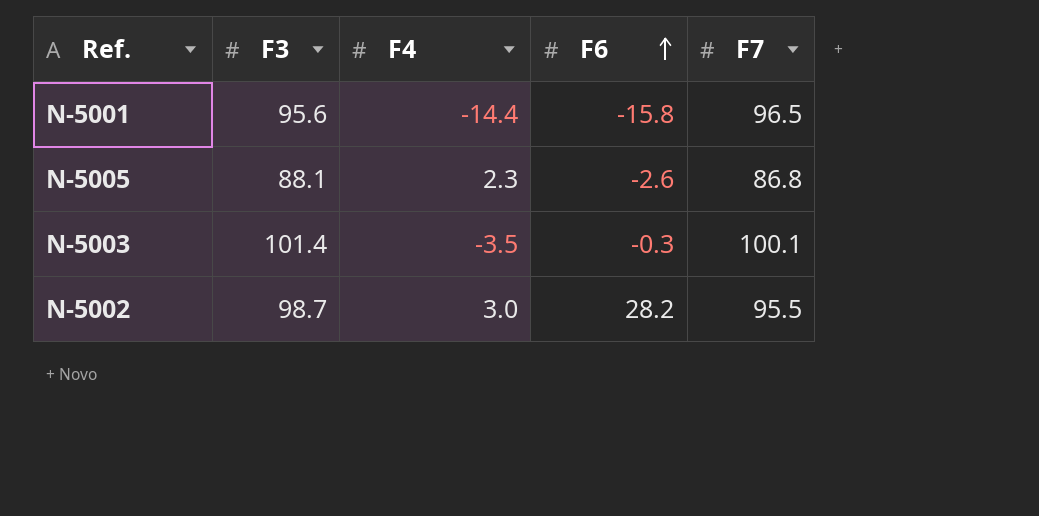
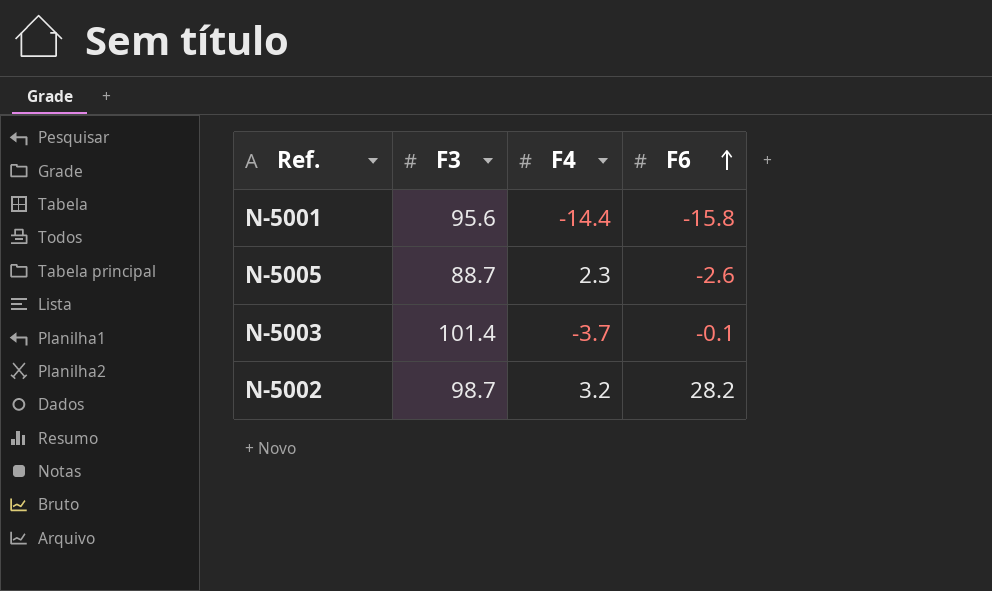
column F7 | position: 5 -> none
N-5005 | F3: 88.1 -> 88.7
N-5003 | F4: -3.5 -> -3.7
N-5003 | F6: -0.3 -> -0.1
N-5002 | F4: 3.0 -> 3.2

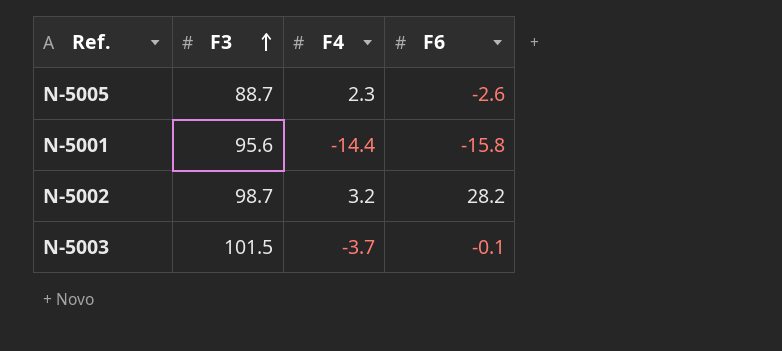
row order: F6 ascending -> F3 ascending
N-5003 | F3: 101.4 -> 101.5

